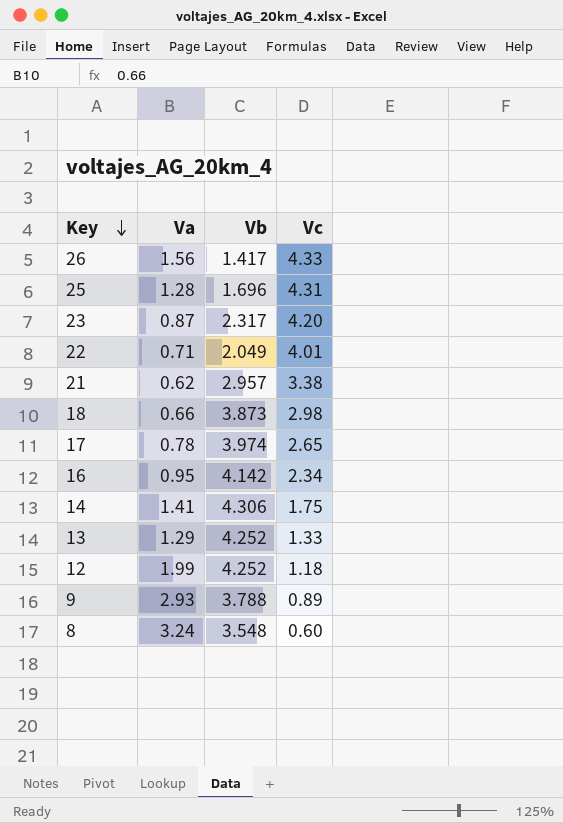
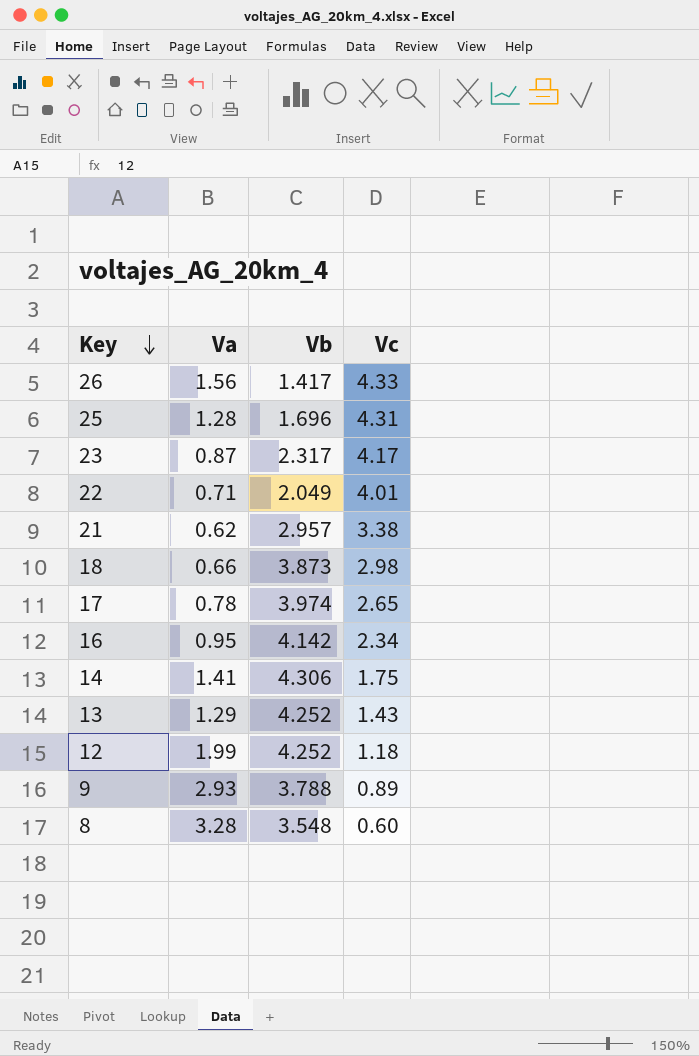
23 | Vc: 4.20 -> 4.17
13 | Vc: 1.33 -> 1.43
8 | Va: 3.24 -> 3.28

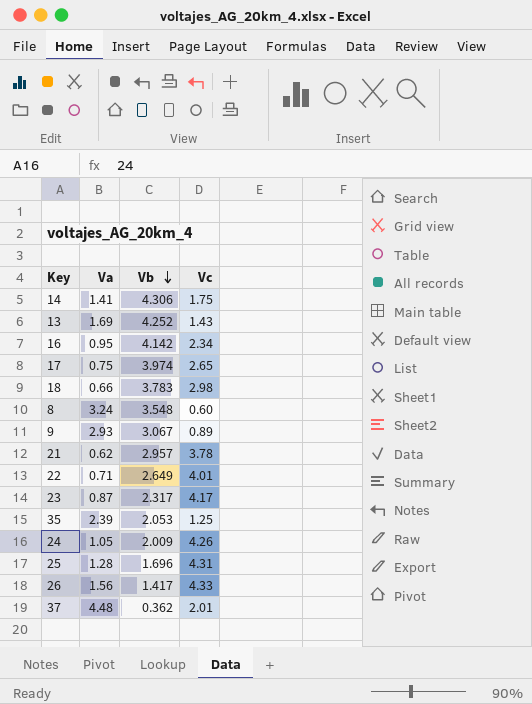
row order: Key descending -> Vb descending
row 12: 1.99 | 4.252 | 1.18 -> none
13 | Va: 1.29 -> 1.69
17 | Va: 0.78 -> 0.75
18 | Vb: 3.873 -> 3.783
8 | Va: 3.28 -> 3.24
9 | Vb: 3.788 -> 3.067
21 | Vc: 3.38 -> 3.78
22 | Vb: 2.049 -> 2.649
row 35: none -> 2.39 | 2.053 | 1.25
row 24: none -> 1.05 | 2.009 | 4.26
row 37: none -> 4.48 | 0.362 | 2.01

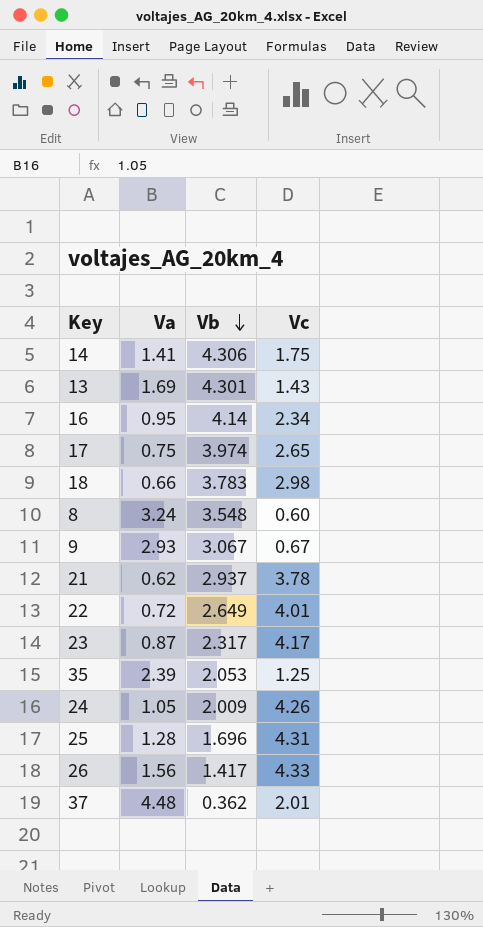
13 | Vb: 4.252 -> 4.301
16 | Vb: 4.142 -> 4.14
9 | Vc: 0.89 -> 0.67
21 | Vb: 2.957 -> 2.937
22 | Va: 0.71 -> 0.72

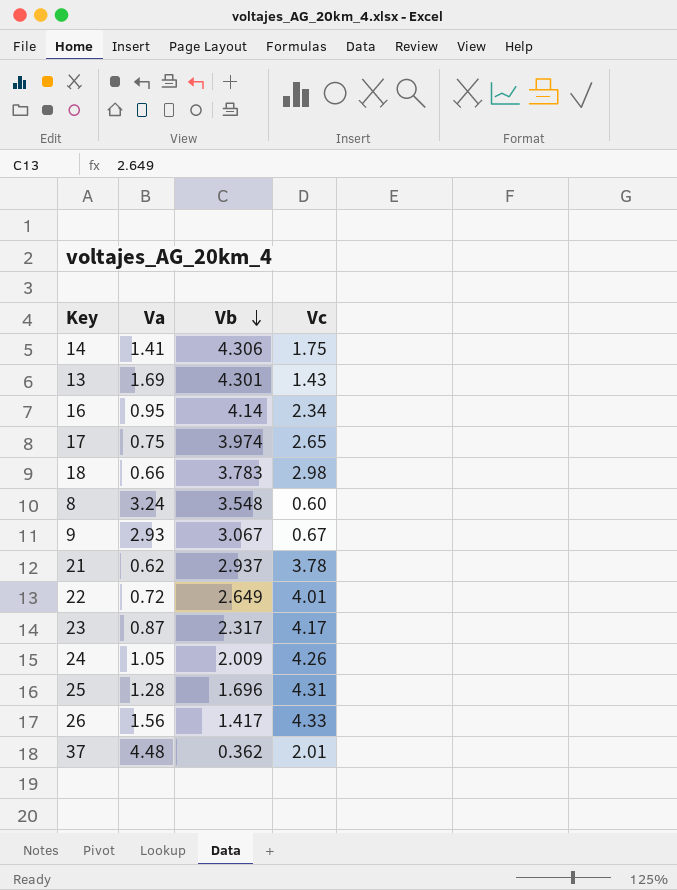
row 35: 2.39 | 2.053 | 1.25 -> none

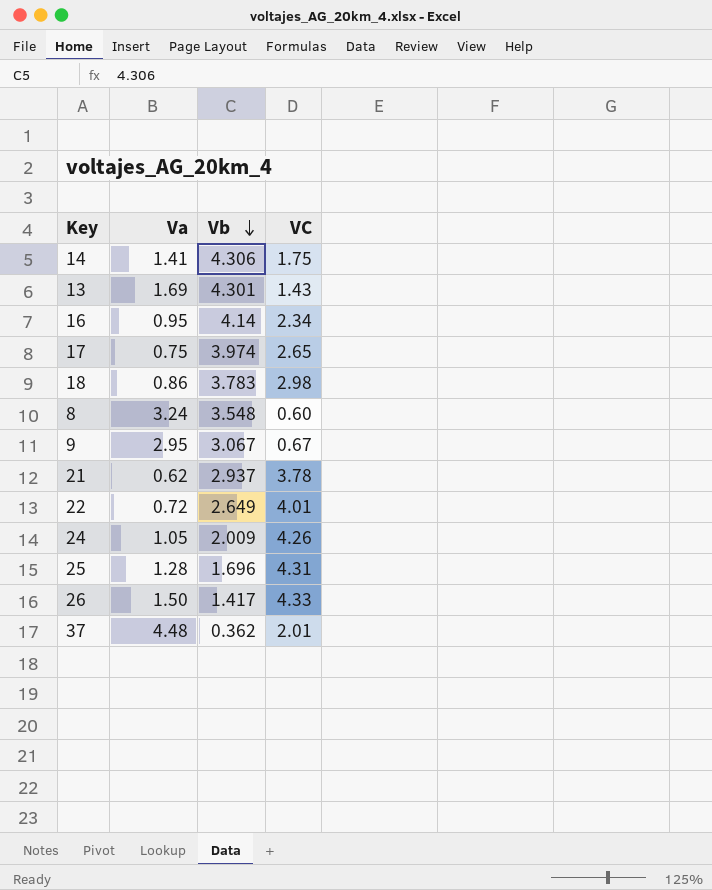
column name: Vc -> VC
row 23: 0.87 | 2.317 | 4.17 -> none
18 | Va: 0.66 -> 0.86
9 | Va: 2.93 -> 2.95
26 | Va: 1.56 -> 1.50

